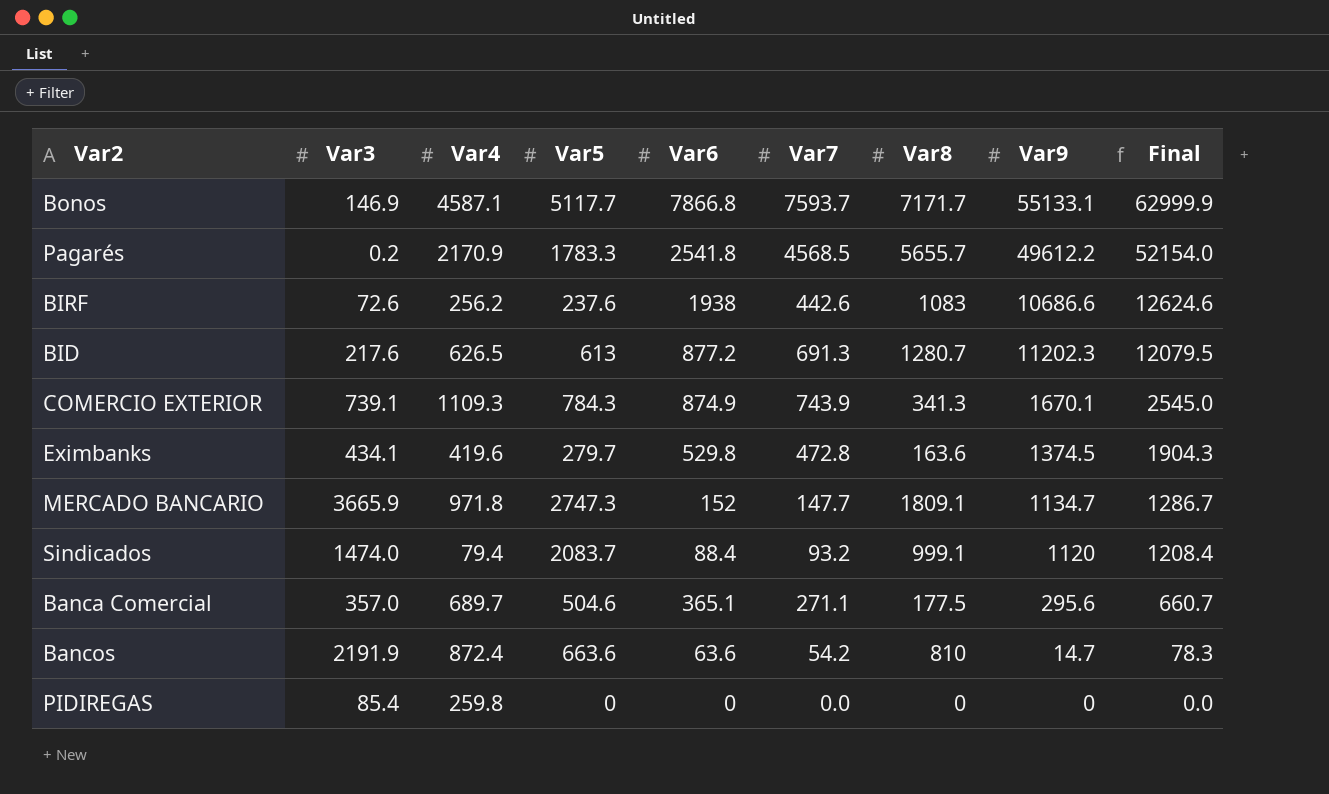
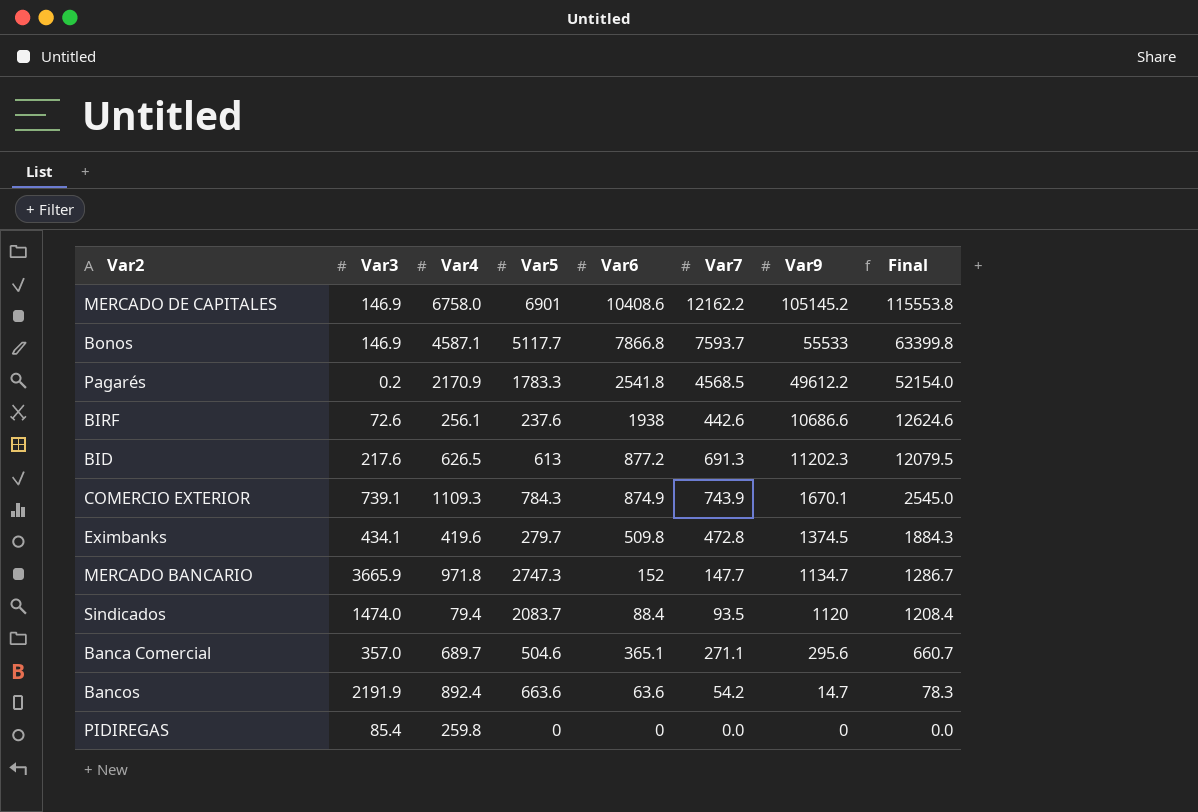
column Var8 | position: 7 -> none
row MERCADO DE CAPITALES: none -> 146.9 | 6758.0 | 6901 | 10408.6 | 12162.2 | 105145.2 | 115553.8
Bonos | Var9: 55133.1 -> 55533
Bonos | Final: 62999.9 -> 63399.8
BIRF | Var4: 256.2 -> 256.1
Eximbanks | Var6: 529.8 -> 509.8
Eximbanks | Final: 1904.3 -> 1884.3
Sindicados | Var7: 93.2 -> 93.5
Bancos | Var4: 872.4 -> 892.4

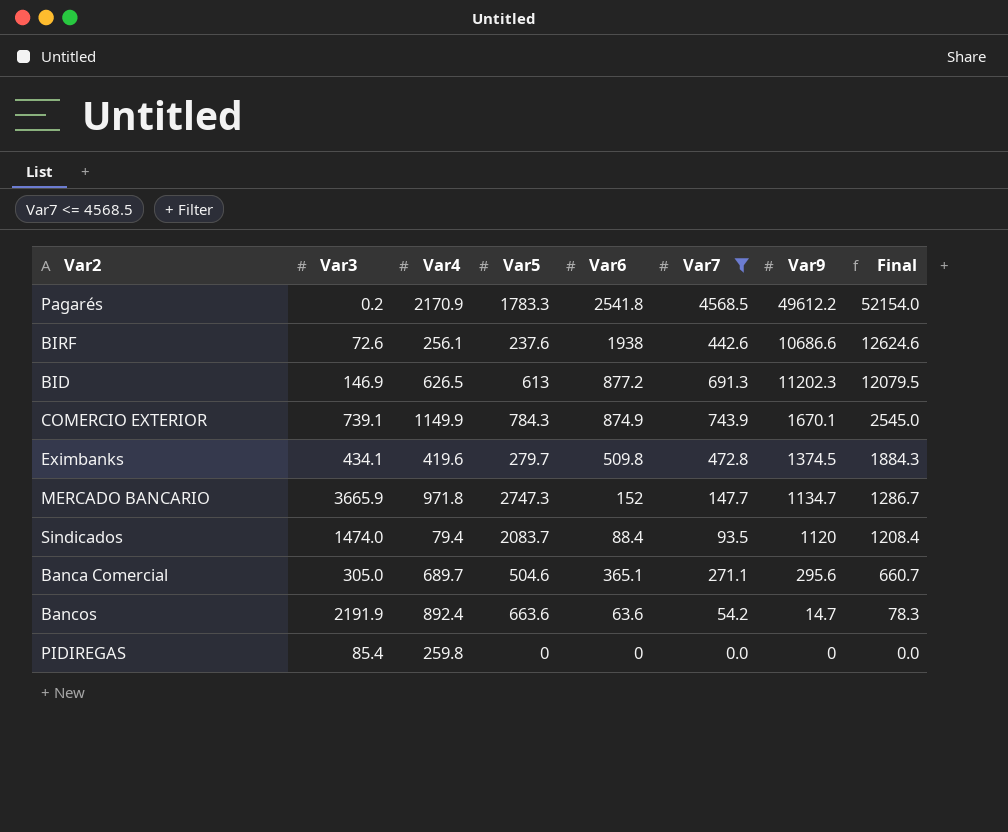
filter: none -> Var7 <= 4568.5
BID | Var3: 217.6 -> 146.9
COMERCIO EXTERIOR | Var4: 1109.3 -> 1149.9
Banca Comercial | Var3: 357.0 -> 305.0

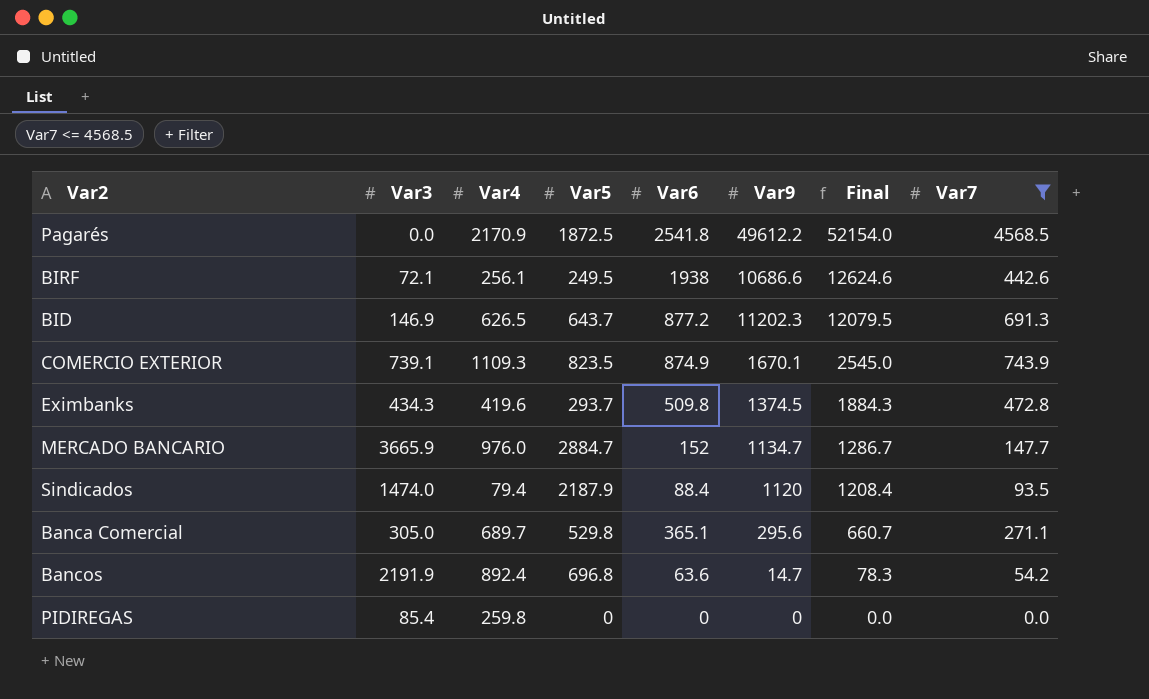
column Var7 | position: 6 -> 8
Pagarés | Var3: 0.2 -> 0.0
Pagarés | Var5: 1783.3 -> 1872.5
BIRF | Var3: 72.6 -> 72.1
BIRF | Var5: 237.6 -> 249.5
BID | Var5: 613 -> 643.7
COMERCIO EXTERIOR | Var4: 1149.9 -> 1109.3
COMERCIO EXTERIOR | Var5: 784.3 -> 823.5
Eximbanks | Var3: 434.1 -> 434.3
Eximbanks | Var5: 279.7 -> 293.7
MERCADO BANCARIO | Var4: 971.8 -> 976.0
MERCADO BANCARIO | Var5: 2747.3 -> 2884.7
Sindicados | Var5: 2083.7 -> 2187.9
Banca Comercial | Var5: 504.6 -> 529.8
Bancos | Var5: 663.6 -> 696.8

